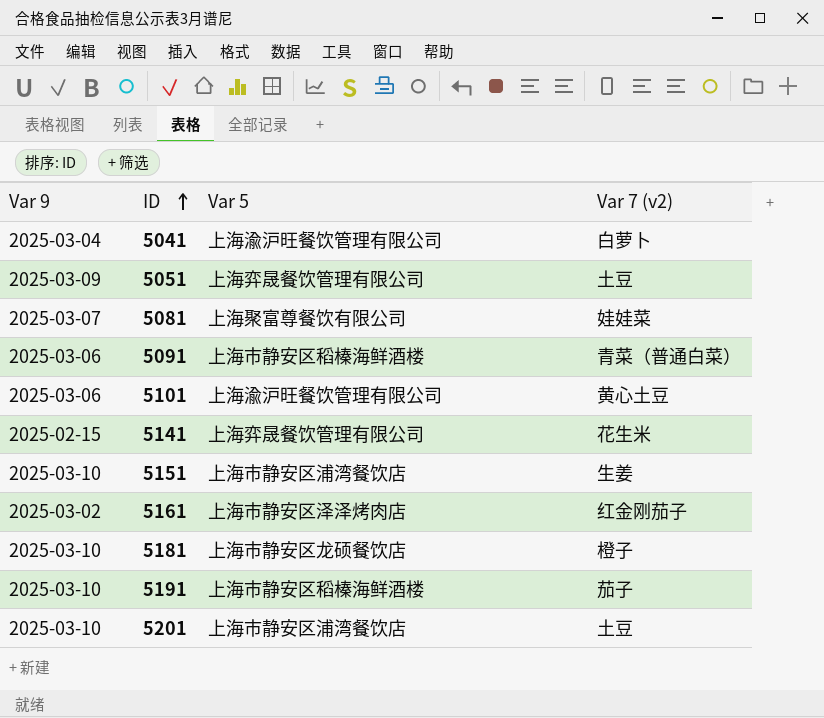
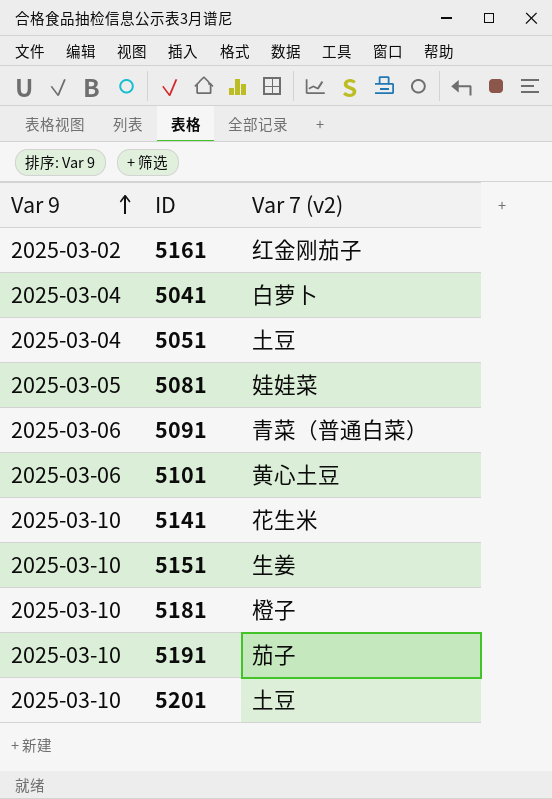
row order: ID ascending -> Var 9 ascending
column Var 5 | position: 3 -> none
5051 | Var 9: 2025-03-09 -> 2025-03-04
5081 | Var 9: 2025-03-07 -> 2025-03-05
5141 | Var 9: 2025-02-15 -> 2025-03-10

